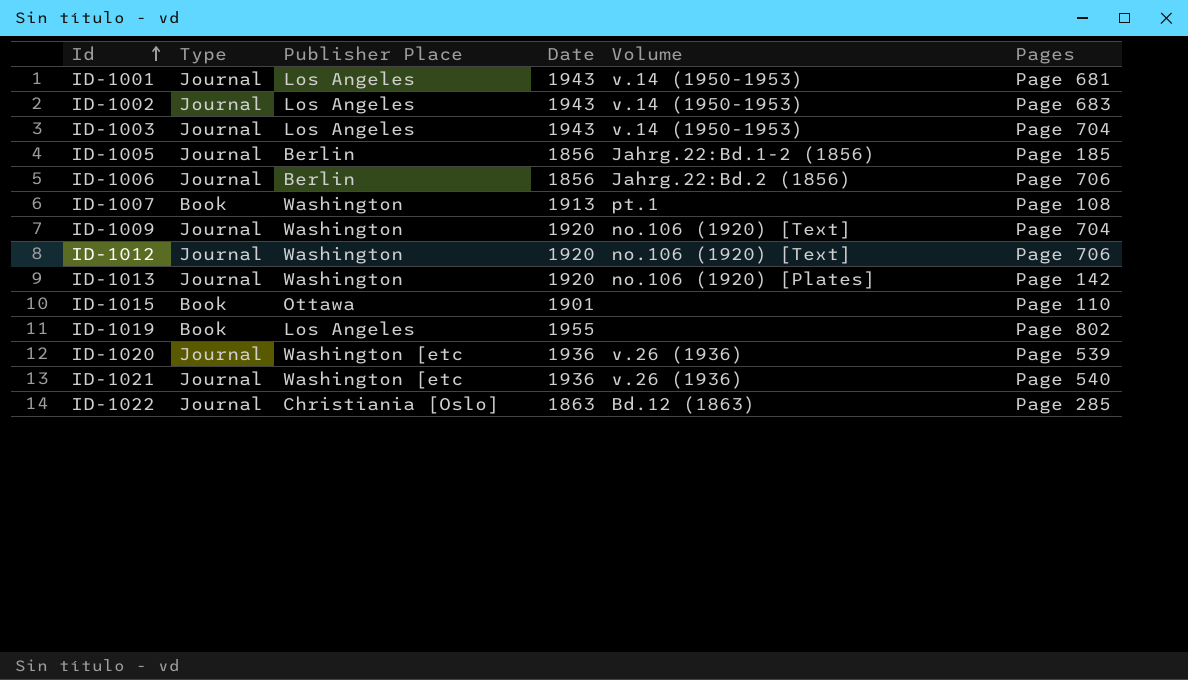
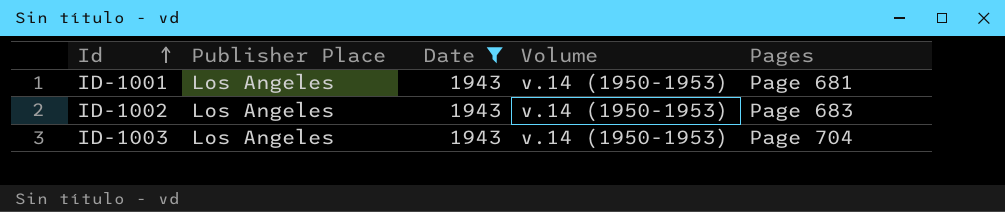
filter: none -> Date = 1943
column Type | position: 2 -> none

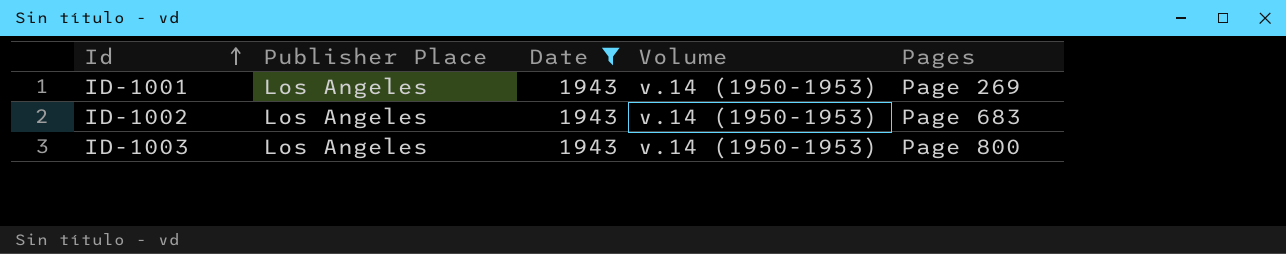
ID-1001 | Pages: Page 681 -> Page 269
ID-1003 | Pages: Page 704 -> Page 800

